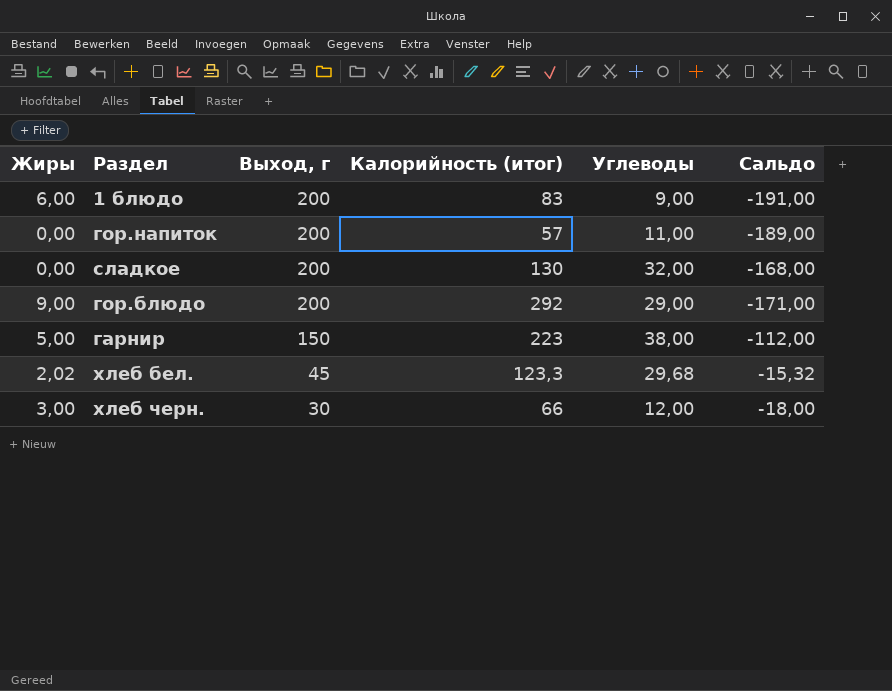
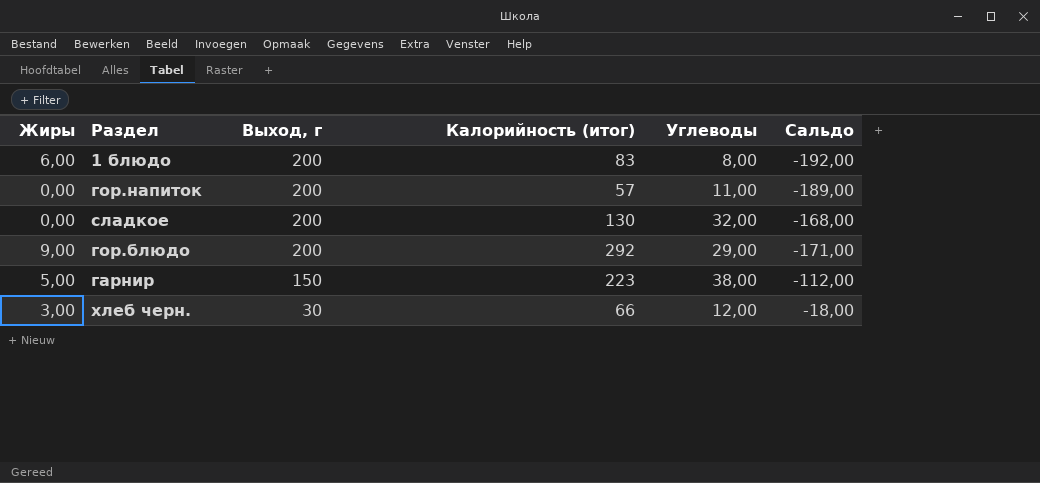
row хлеб бел.: 2,02 | 45 | 123,3 | 29,68 | -15,32 -> none
1 блюдо | Углеводы: 9,00 -> 8,00
1 блюдо | Сальдо: -191,00 -> -192,00

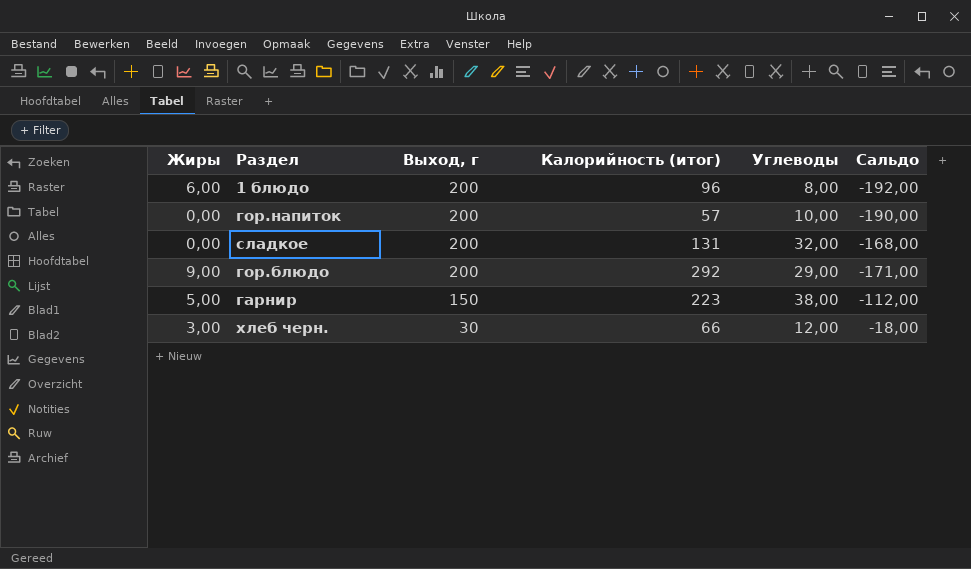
1 блюдо | Калорийность (итог): 83 -> 96
гор.напиток | Углеводы: 11,00 -> 10,00
гор.напиток | Сальдо: -189,00 -> -190,00
сладкое | Калорийность (итог): 130 -> 131

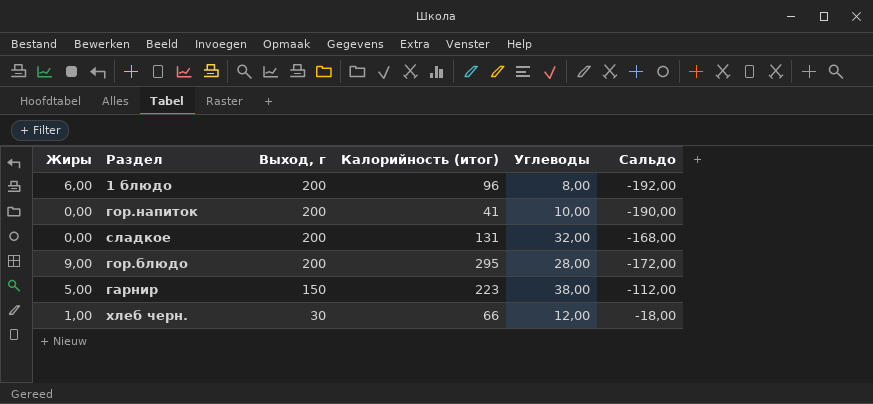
гор.напиток | Калорийность (итог): 57 -> 41
гор.блюдо | Калорийность (итог): 292 -> 295
гор.блюдо | Углеводы: 29,00 -> 28,00
гор.блюдо | Сальдо: -171,00 -> -172,00
хлеб черн. | Жиры: 3,00 -> 1,00

